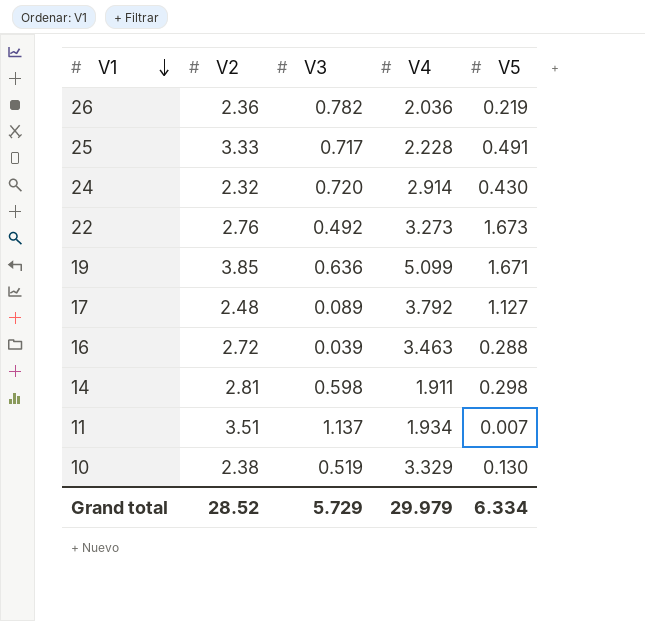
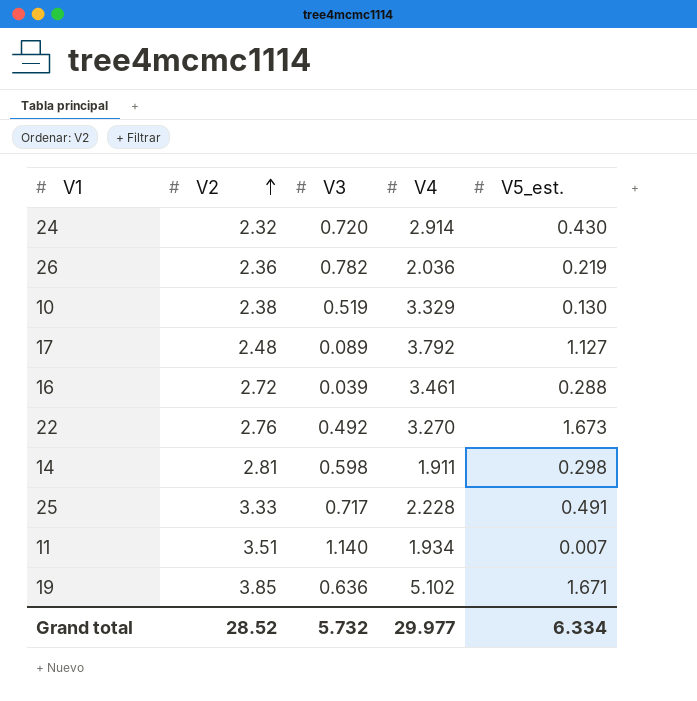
row order: V1 descending -> V2 ascending
column name: V5 -> V5_est.
16 | V4: 3.463 -> 3.461
22 | V4: 3.273 -> 3.270
11 | V3: 1.137 -> 1.140
19 | V4: 5.099 -> 5.102
Grand total | V3: 5.729 -> 5.732
Grand total | V4: 29.979 -> 29.977

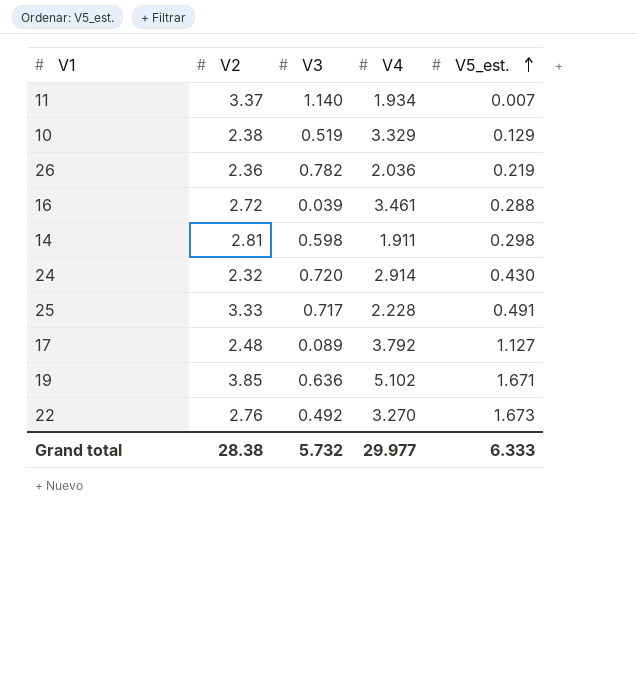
row order: V2 ascending -> V5_est. ascending
11 | V2: 3.51 -> 3.37
10 | V5_est.: 0.130 -> 0.129
Grand total | V2: 28.52 -> 28.38
Grand total | V5_est.: 6.334 -> 6.333

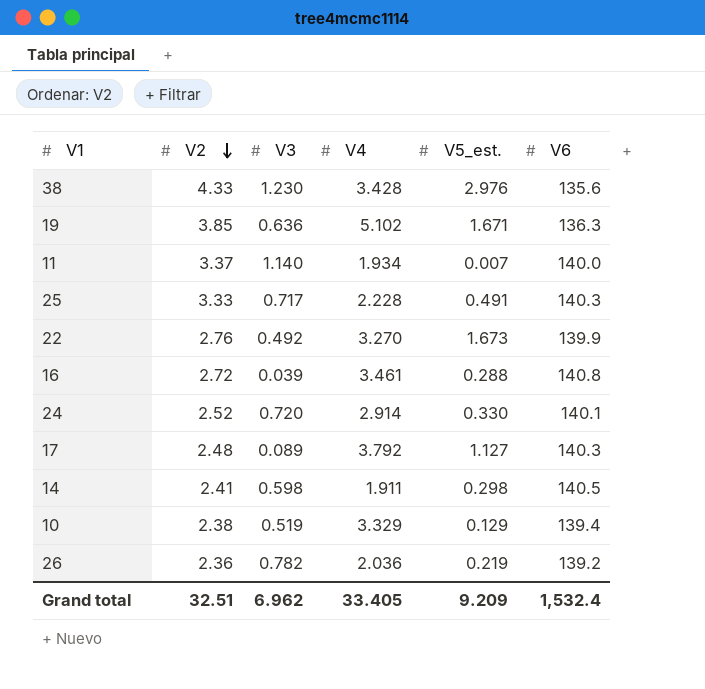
row order: V5_est. ascending -> V2 descending
column V6 | position: none -> 6
row 38: none -> 4.33 | 1.230 | 3.428 | 2.976 | 135.6
24 | V2: 2.32 -> 2.52
24 | V5_est.: 0.430 -> 0.330
14 | V2: 2.81 -> 2.41
Grand total | V2: 28.38 -> 32.51
Grand total | V3: 5.732 -> 6.962
Grand total | V4: 29.977 -> 33.405
Grand total | V5_est.: 6.333 -> 9.209

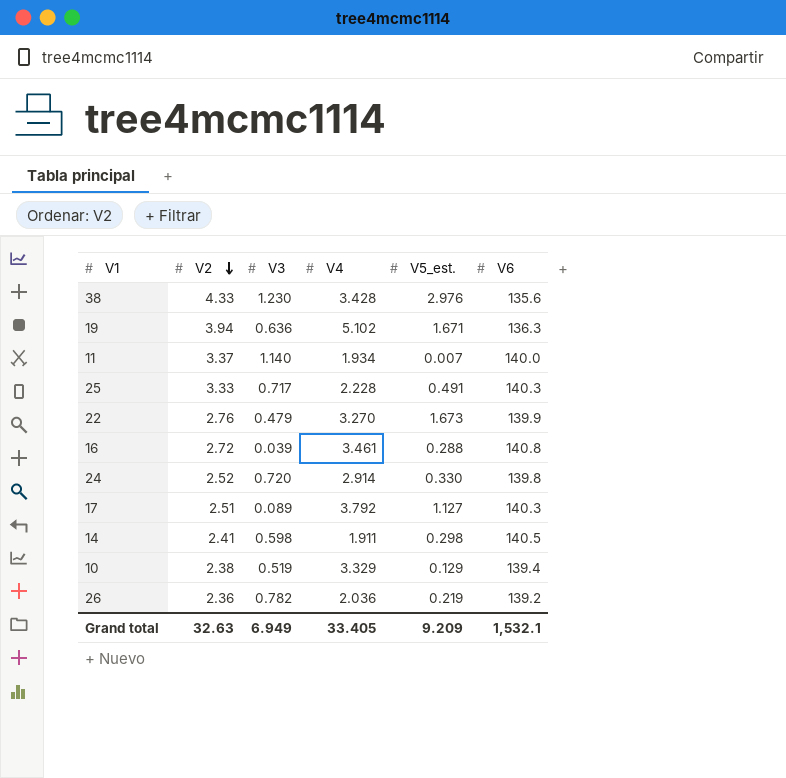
19 | V2: 3.85 -> 3.94
22 | V3: 0.492 -> 0.479
24 | V6: 140.1 -> 139.8
17 | V2: 2.48 -> 2.51
Grand total | V2: 32.51 -> 32.63
Grand total | V3: 6.962 -> 6.949
Grand total | V6: 1,532.4 -> 1,532.1

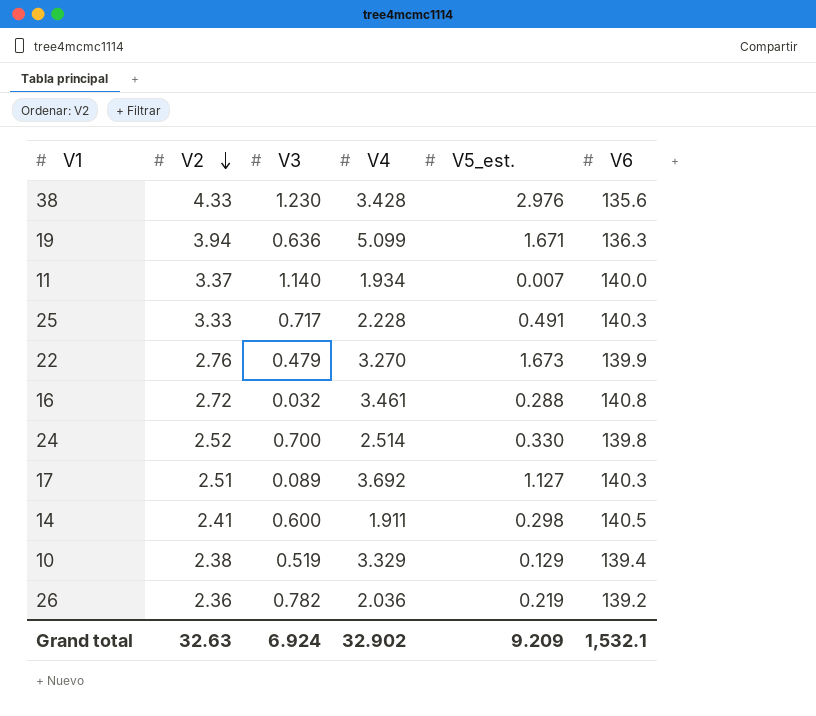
19 | V4: 5.102 -> 5.099
16 | V3: 0.039 -> 0.032
24 | V3: 0.720 -> 0.700
24 | V4: 2.914 -> 2.514
17 | V4: 3.792 -> 3.692
14 | V3: 0.598 -> 0.600
Grand total | V3: 6.949 -> 6.924
Grand total | V4: 33.405 -> 32.902

